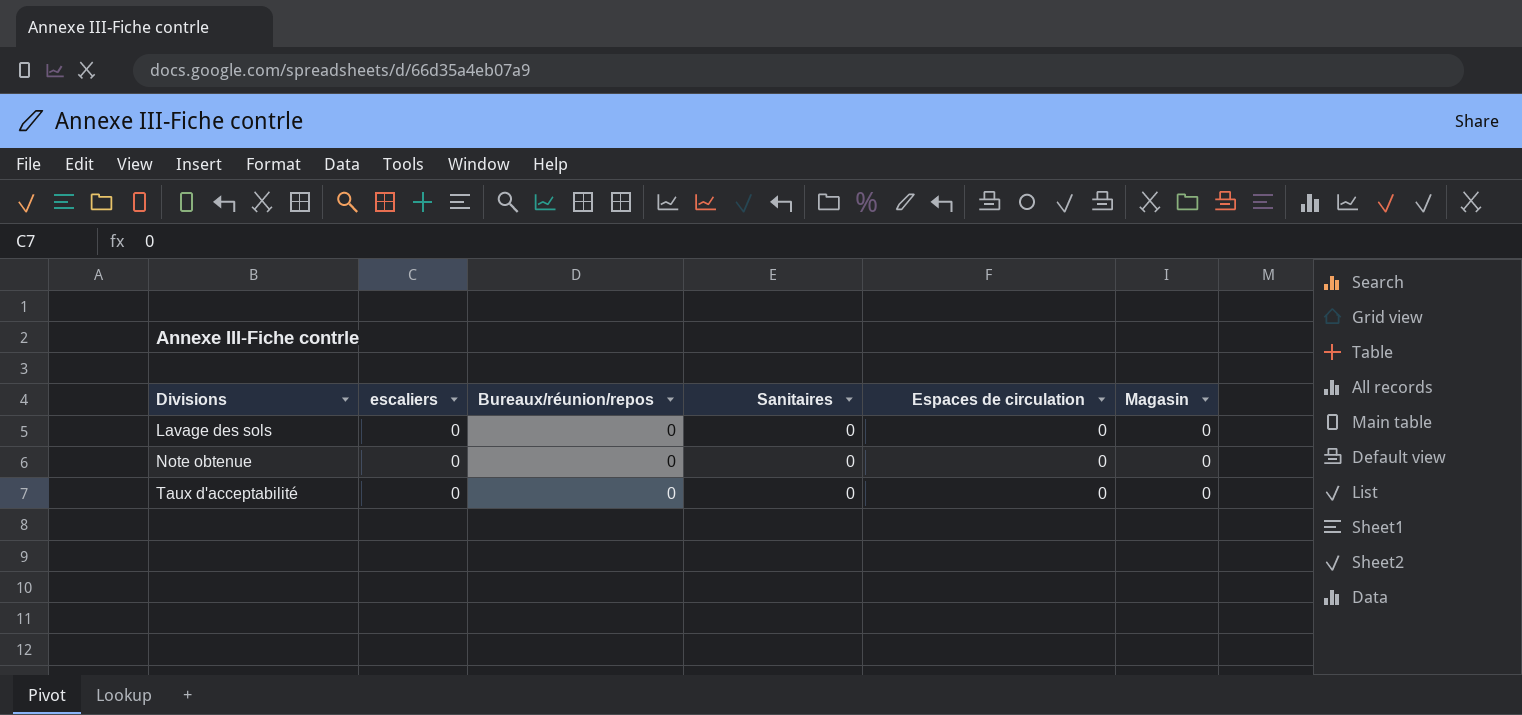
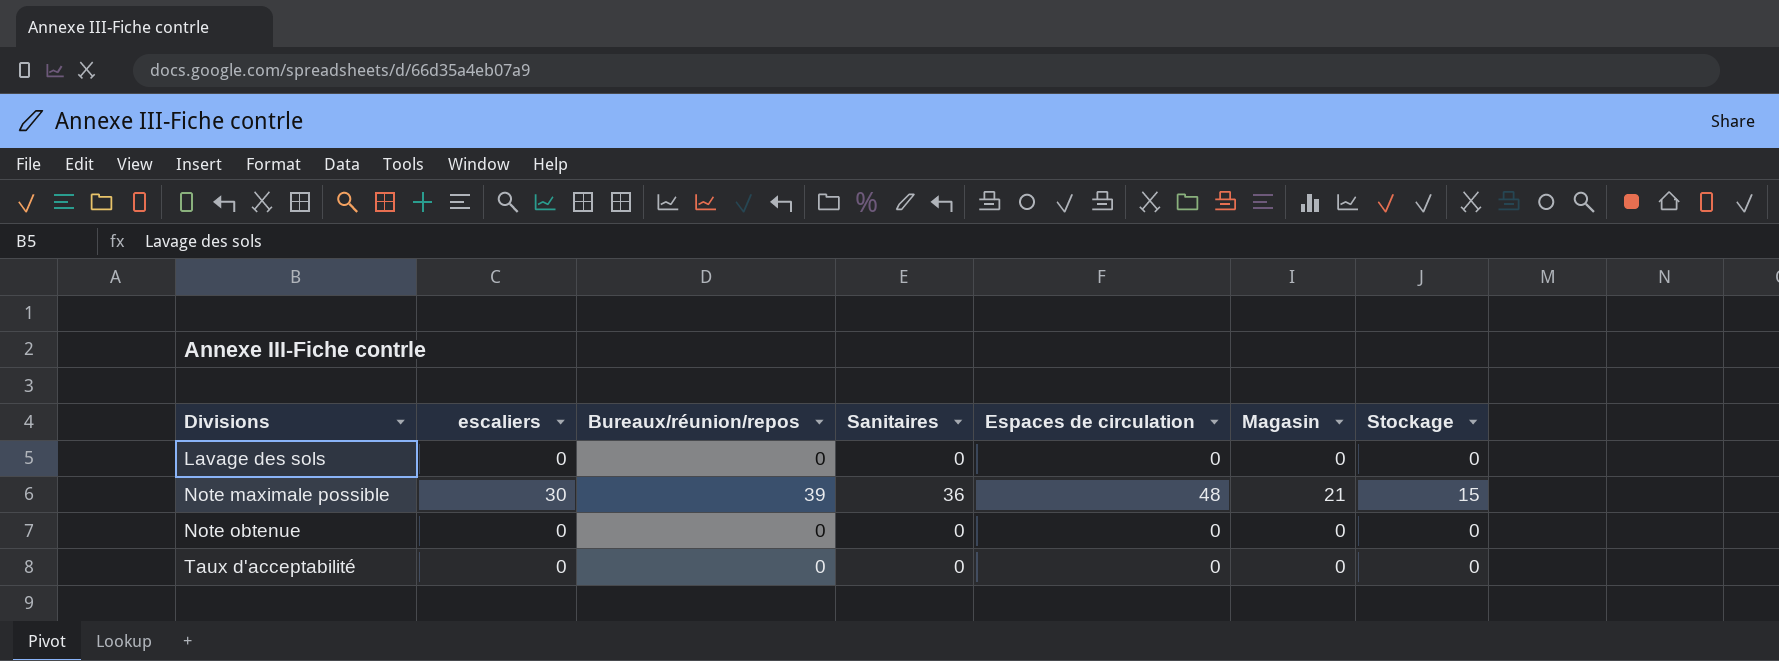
column Stockage | position: none -> 7
row Note maximale possible: none -> 30 | 39 | 36 | 48 | 21 | 15

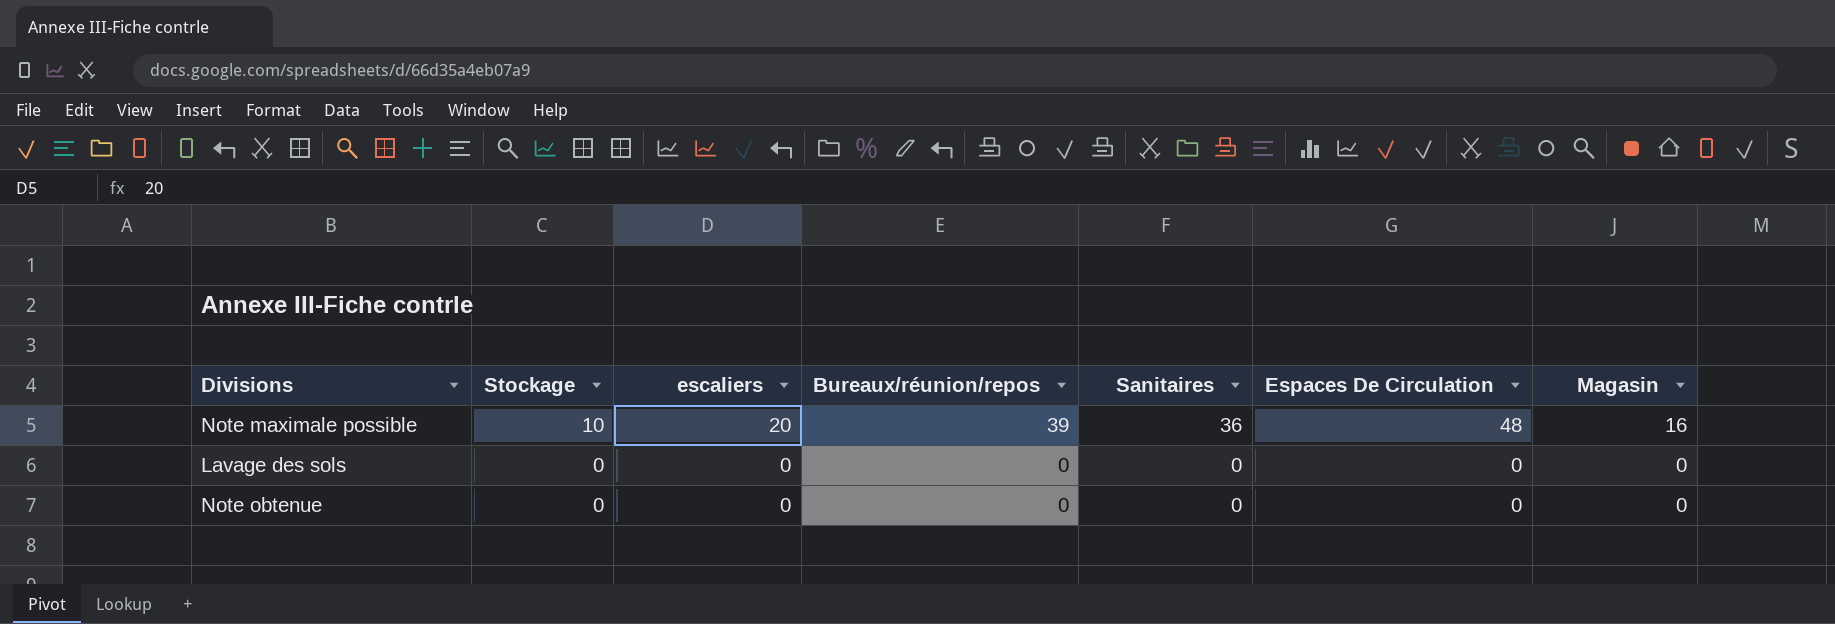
row order: Divisions ascending -> Stockage descending
column Stockage | position: 7 -> 2
column name: Espaces de circulation -> Espaces De Circulation
row Taux d'acceptabilité: 0 | 0 | 0 | 0 | 0 | 0 -> none
Note maximale possible | Stockage: 15 -> 10
Note maximale possible | escaliers: 30 -> 20
Note maximale possible | Magasin: 21 -> 16

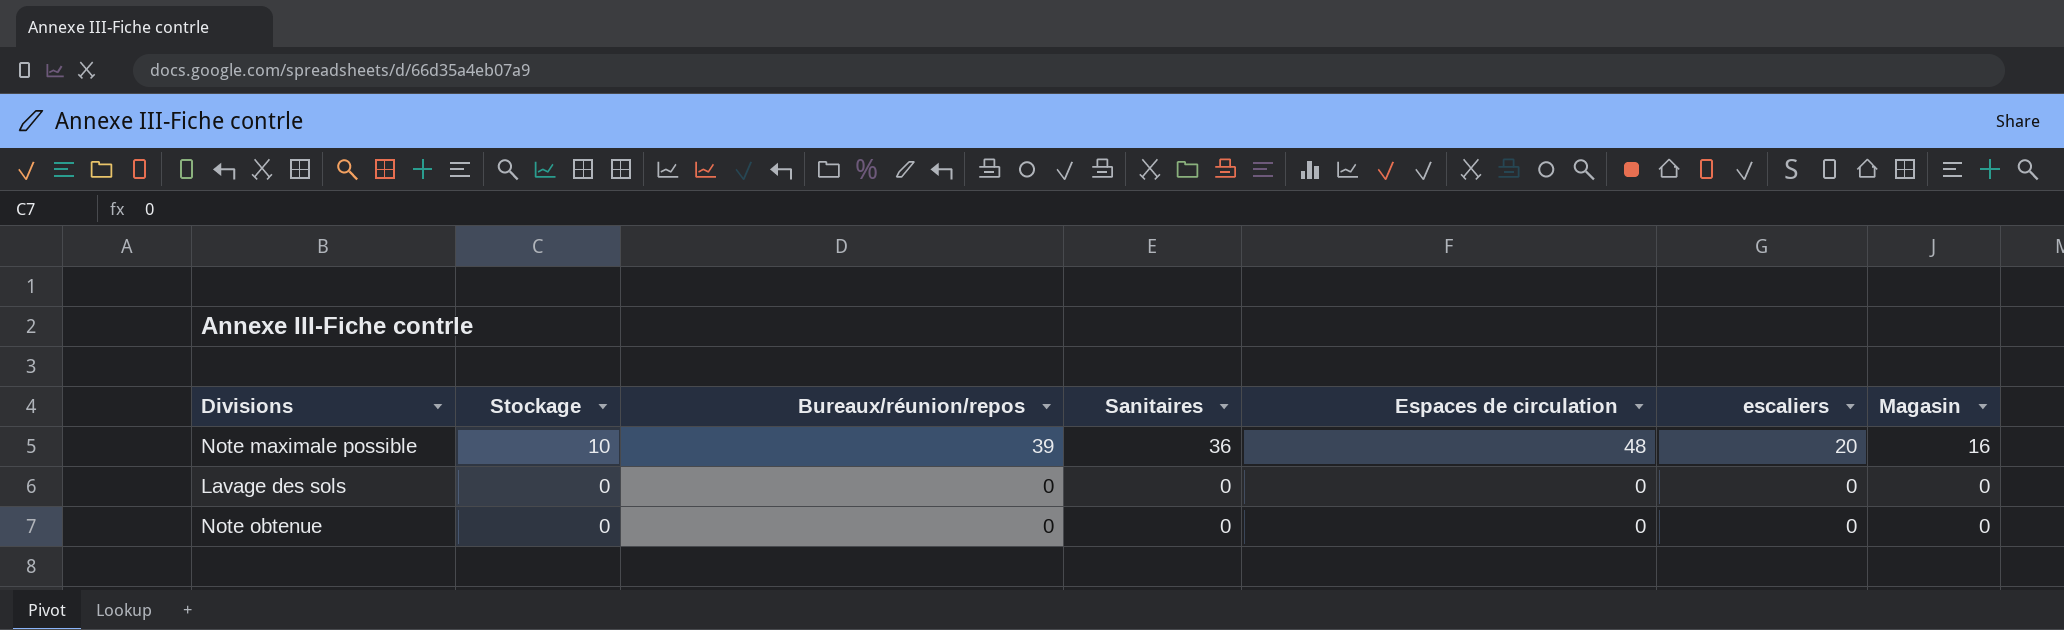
column name: Espaces De Circulation -> Espaces de circulation
column escaliers | position: 3 -> 6

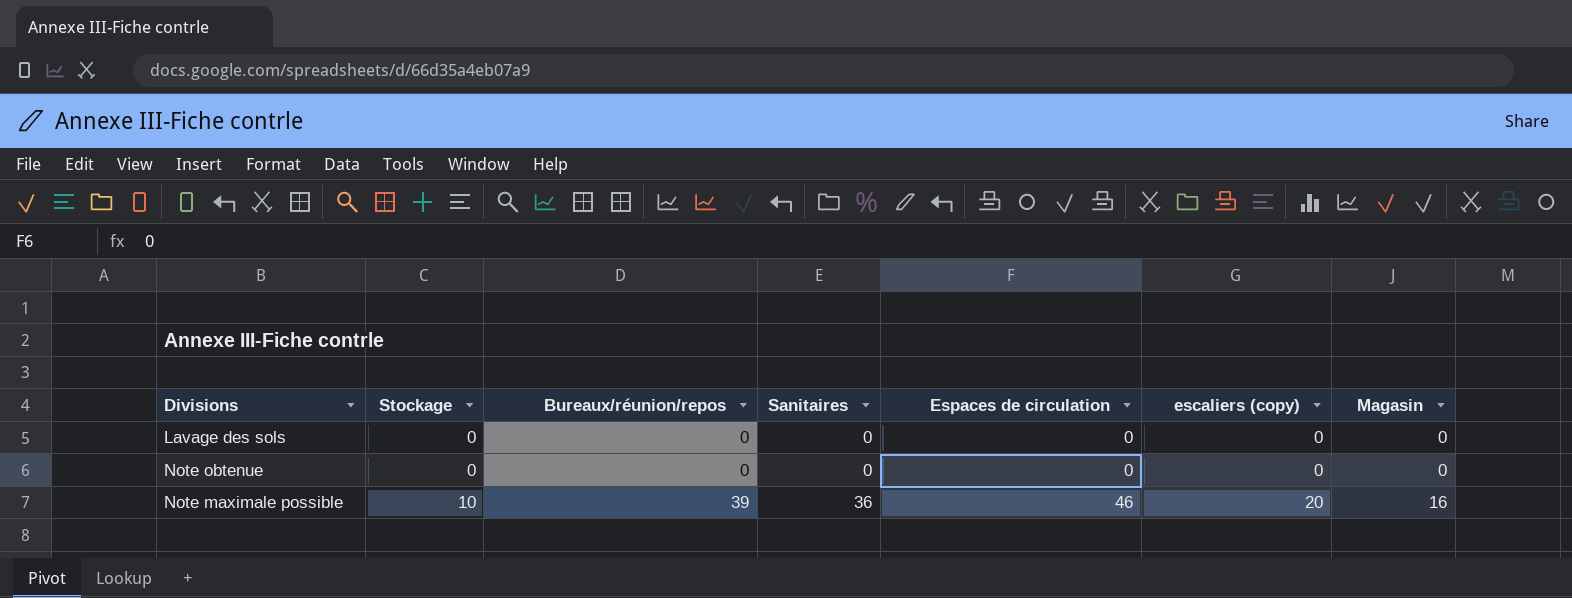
row order: Stockage descending -> Stockage ascending
column name: escaliers -> escaliers (copy)
Note maximale possible | Espaces de circulation: 48 -> 46

